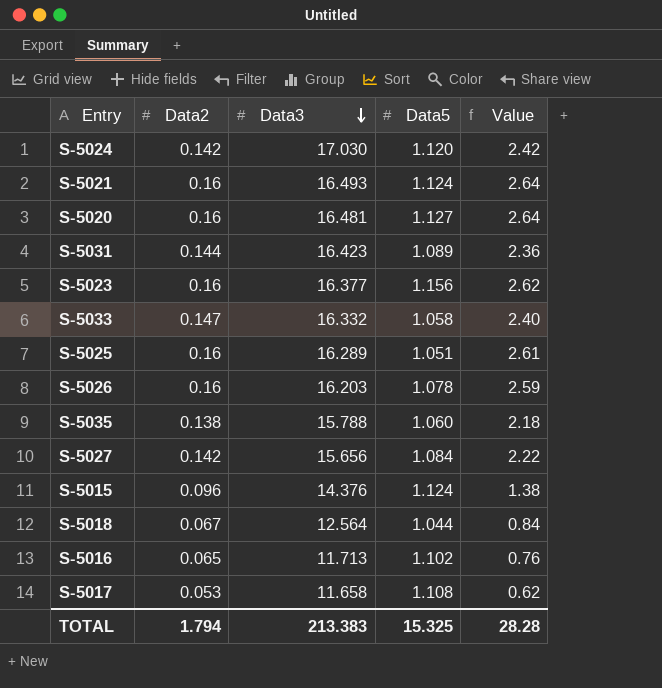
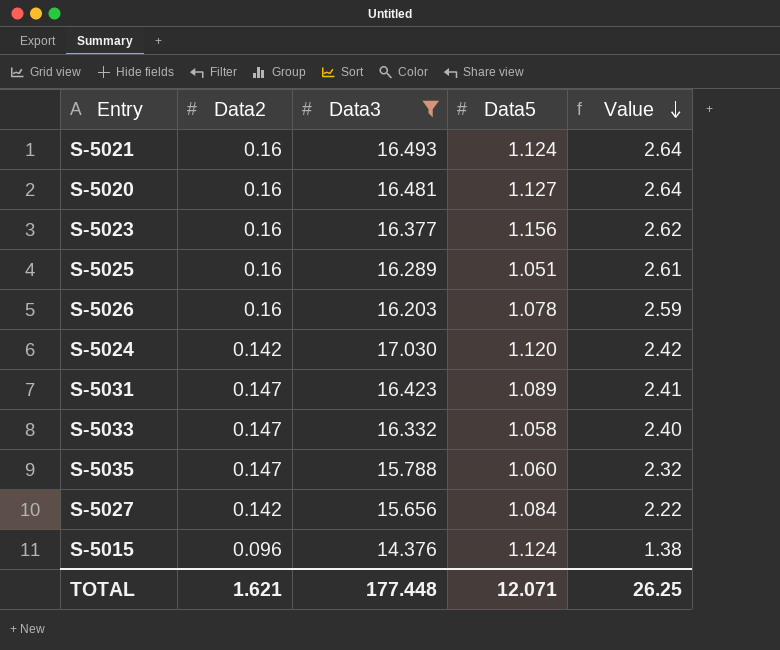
filter: none -> Data3 >= 14.376
row order: Data3 descending -> Value descending
S-5031 | Data2: 0.144 -> 0.147
S-5031 | Value: 2.36 -> 2.41
S-5035 | Data2: 0.138 -> 0.147
S-5035 | Value: 2.18 -> 2.32
TOTAL | Data2: 1.794 -> 1.621
TOTAL | Data3: 213.383 -> 177.448
TOTAL | Data5: 15.325 -> 12.071
TOTAL | Value: 28.28 -> 26.25

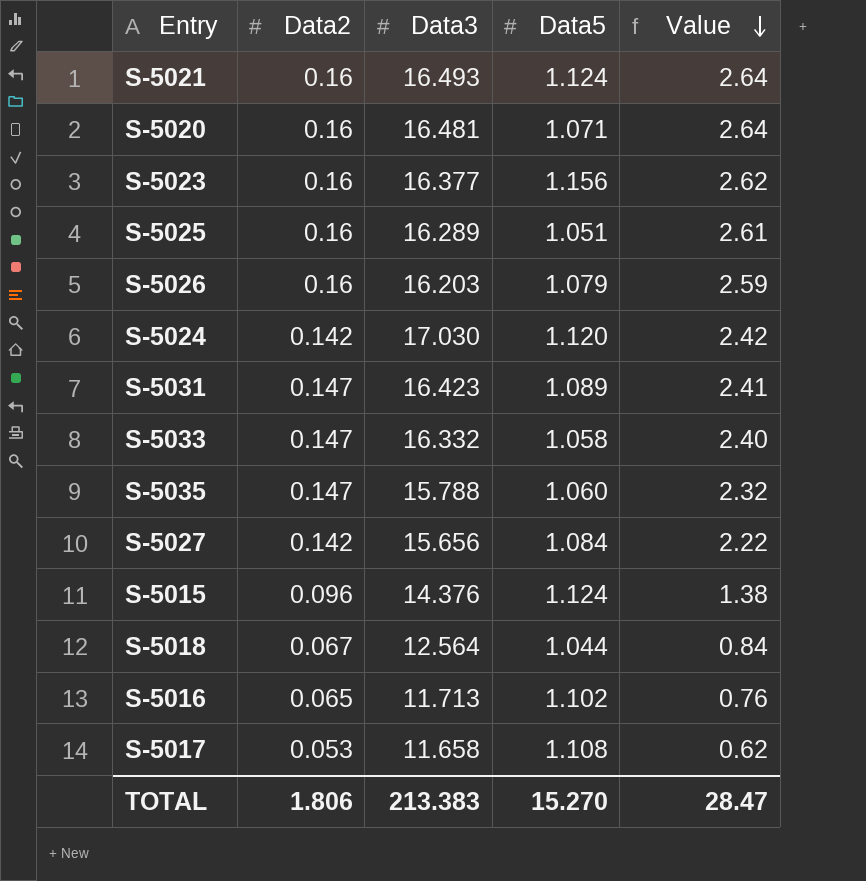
filter: Data3 >= 14.376 -> none
S-5020 | Data5: 1.127 -> 1.071
S-5026 | Data5: 1.078 -> 1.079
TOTAL | Data2: 1.621 -> 1.806
TOTAL | Data3: 177.448 -> 213.383
TOTAL | Data5: 12.071 -> 15.270
TOTAL | Value: 26.25 -> 28.47

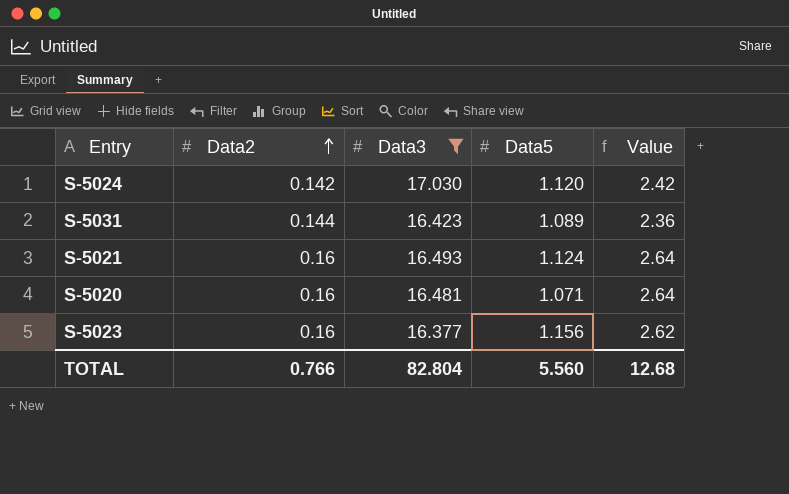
filter: none -> Data3 >= 16.377
row order: Value descending -> Data2 ascending
S-5031 | Data2: 0.147 -> 0.144
S-5031 | Value: 2.41 -> 2.36
TOTAL | Data2: 1.806 -> 0.766
TOTAL | Data3: 213.383 -> 82.804
TOTAL | Data5: 15.270 -> 5.560
TOTAL | Value: 28.47 -> 12.68

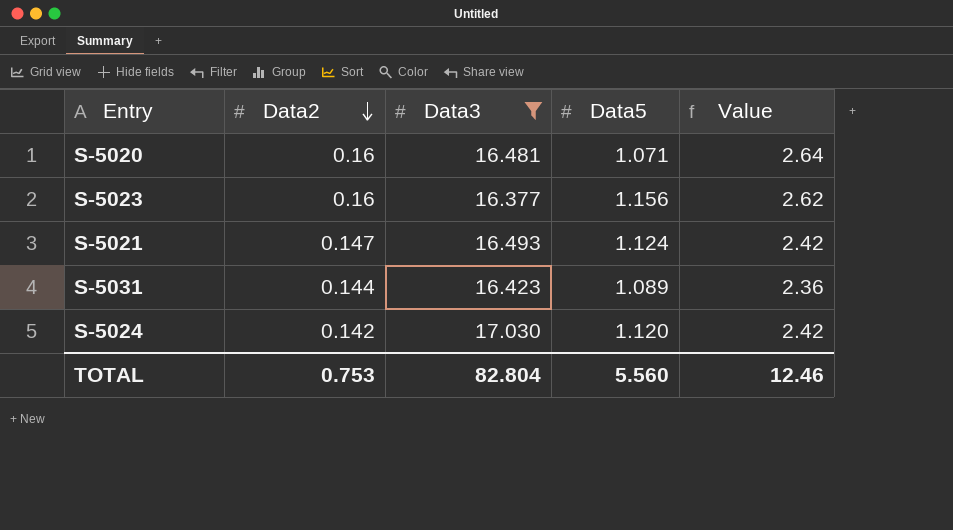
row order: Data2 ascending -> Data2 descending
S-5021 | Data2: 0.16 -> 0.147
S-5021 | Value: 2.64 -> 2.42
TOTAL | Data2: 0.766 -> 0.753
TOTAL | Value: 12.68 -> 12.46

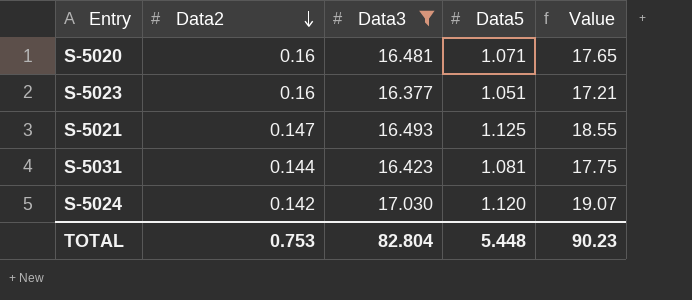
column Value | formula: [Data2] * [Data3] -> [Data3] * [Data5]
S-5023 | Data5: 1.156 -> 1.051
S-5021 | Data5: 1.124 -> 1.125
S-5031 | Data5: 1.089 -> 1.081
TOTAL | Data5: 5.560 -> 5.448
TOTAL | Value: 12.46 -> 90.23

